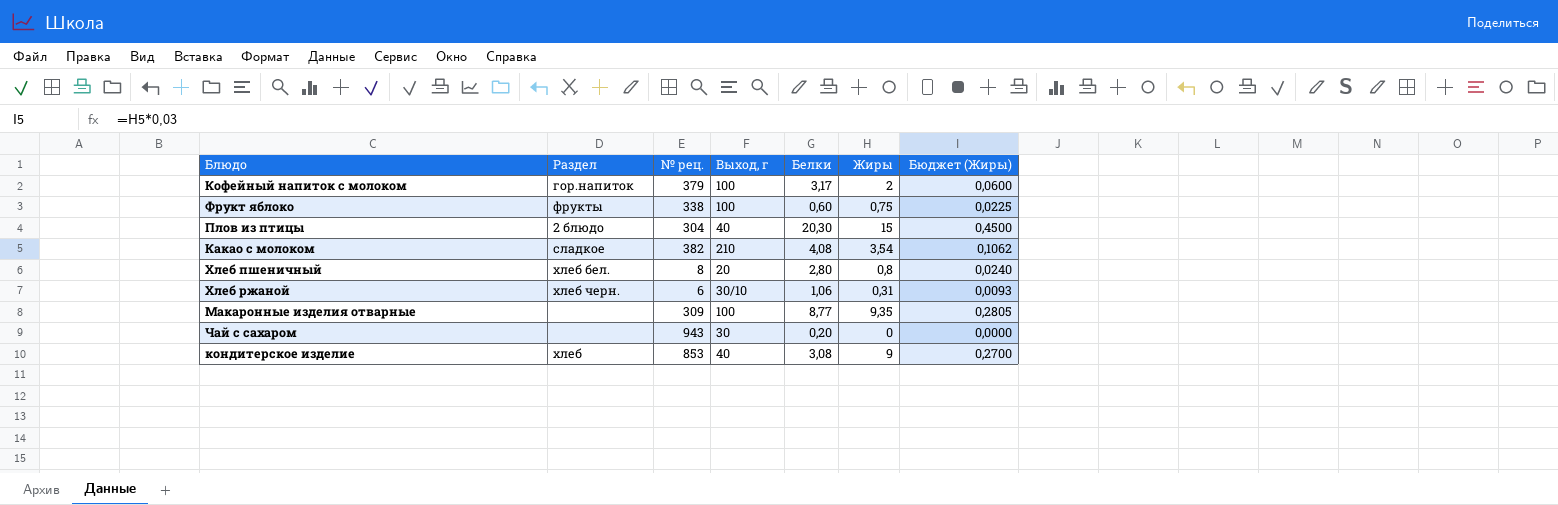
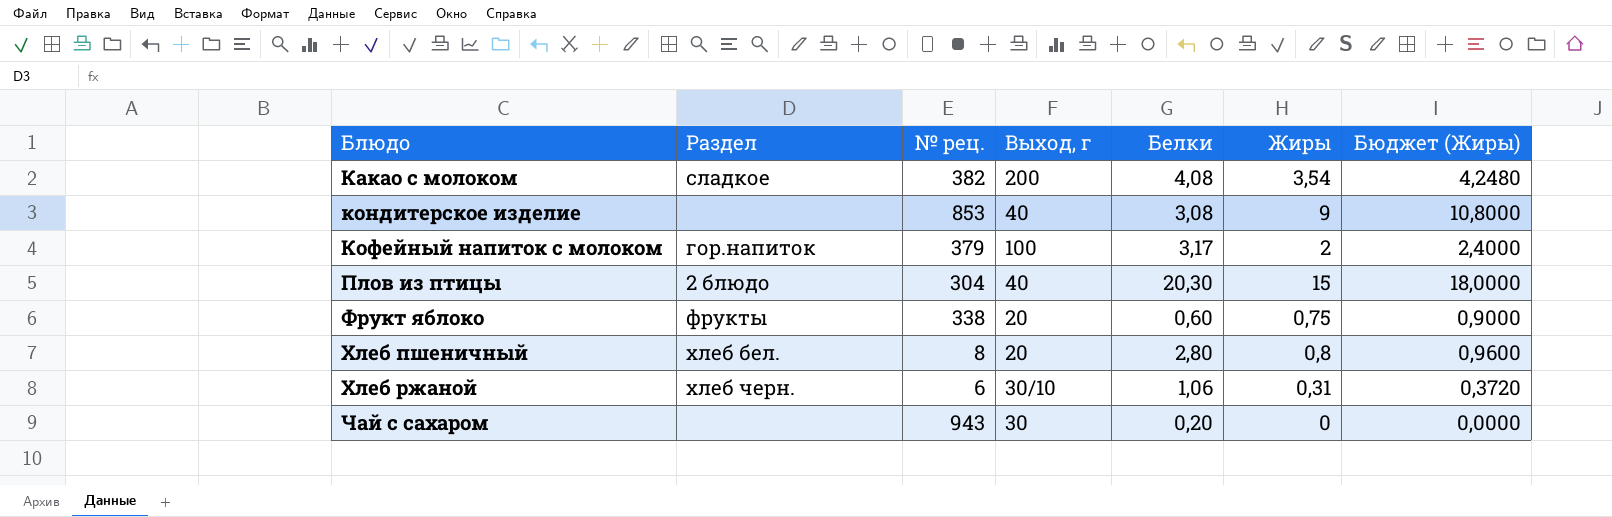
row order: none -> Блюдо ascending
column Бюджет (Жиры) | formula: [Жиры] * 0,03 -> [Жиры] * 1,2
row Макаронные изделия отварные: none | 309 | 100 | 8,77 | 9,35 | 0,2805 -> none
Какао с молоком | Выход, г: 210 -> 200
кондитерское изделие | Раздел: хлеб -> none
Фрукт яблоко | Выход, г: 100 -> 20

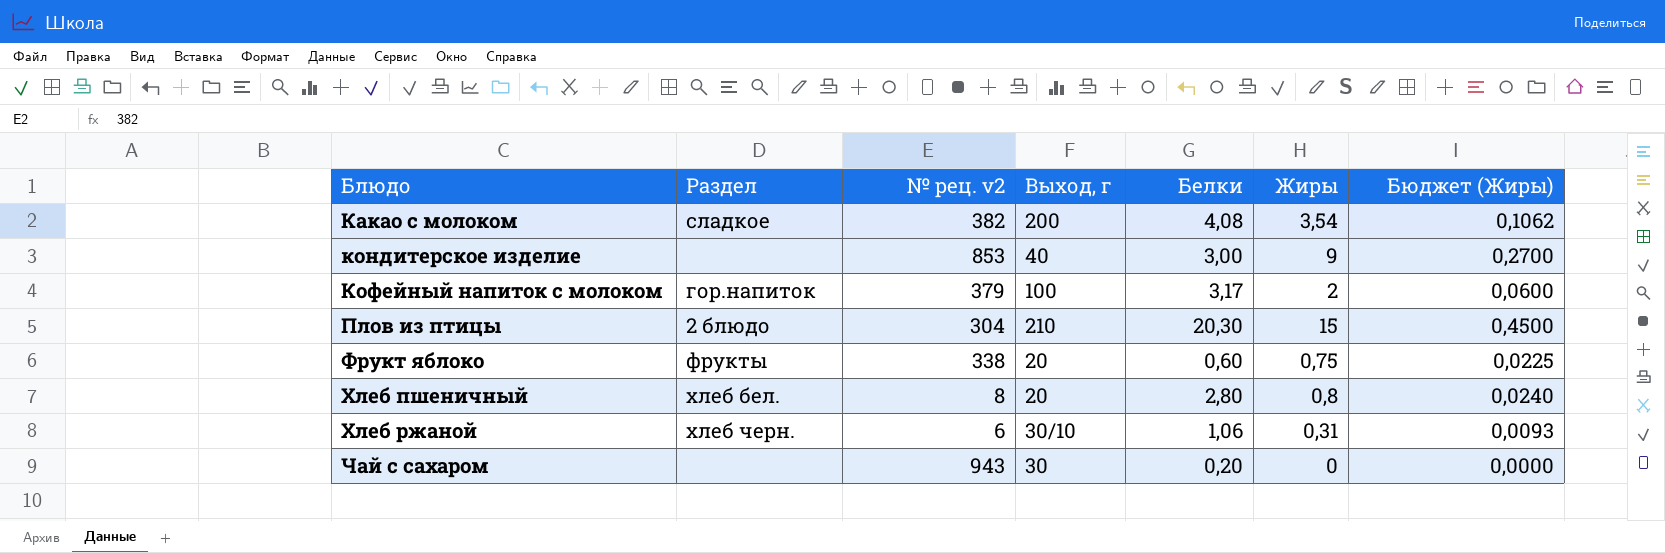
column name: № рец. -> № рец. v2
column Бюджет (Жиры) | formula: [Жиры] * 1,2 -> [Жиры] * 0,03
кондитерское изделие | Белки: 3,08 -> 3,00
Плов из птицы | Выход, г: 40 -> 210

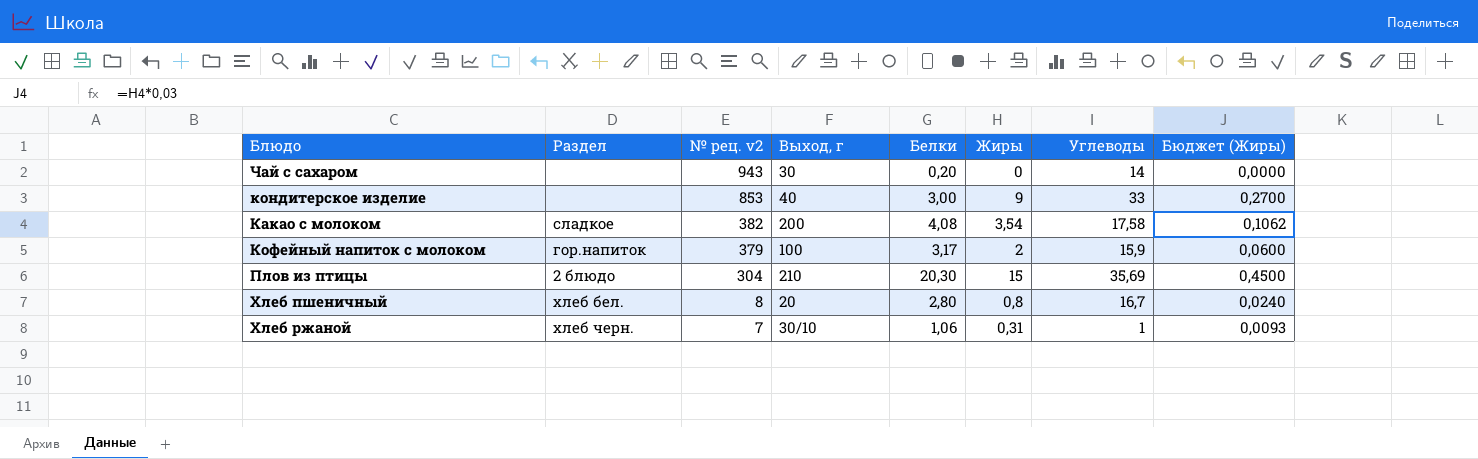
row order: Блюдо ascending -> № рец. v2 descending
column Углеводы | position: none -> 7
row Фрукт яблоко: фрукты | 338 | 20 | 0,60 | 0,75 | 0,0225 -> none
Хлеб ржаной | № рец. v2: 6 -> 7

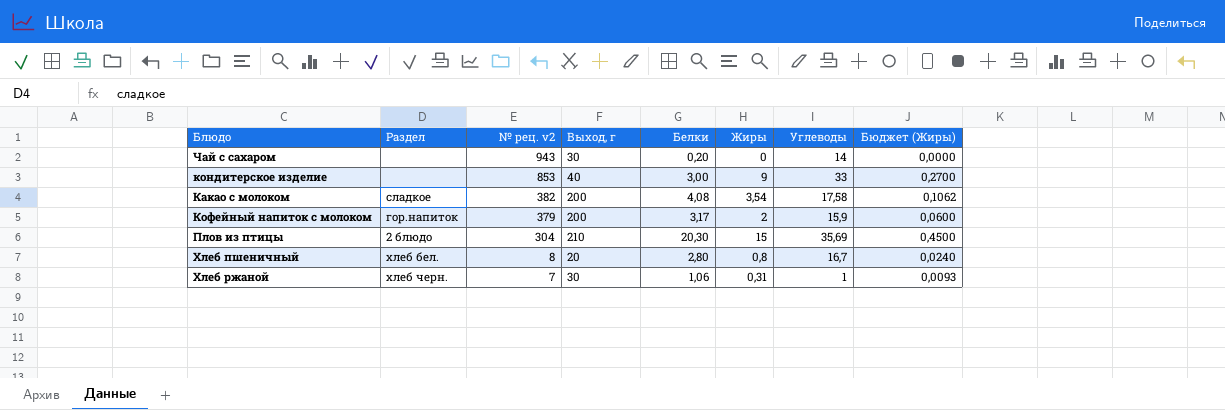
Кофейный напиток с молоком | Выход, г: 100 -> 200
Хлеб ржаной | Выход, г: 30/10 -> 30

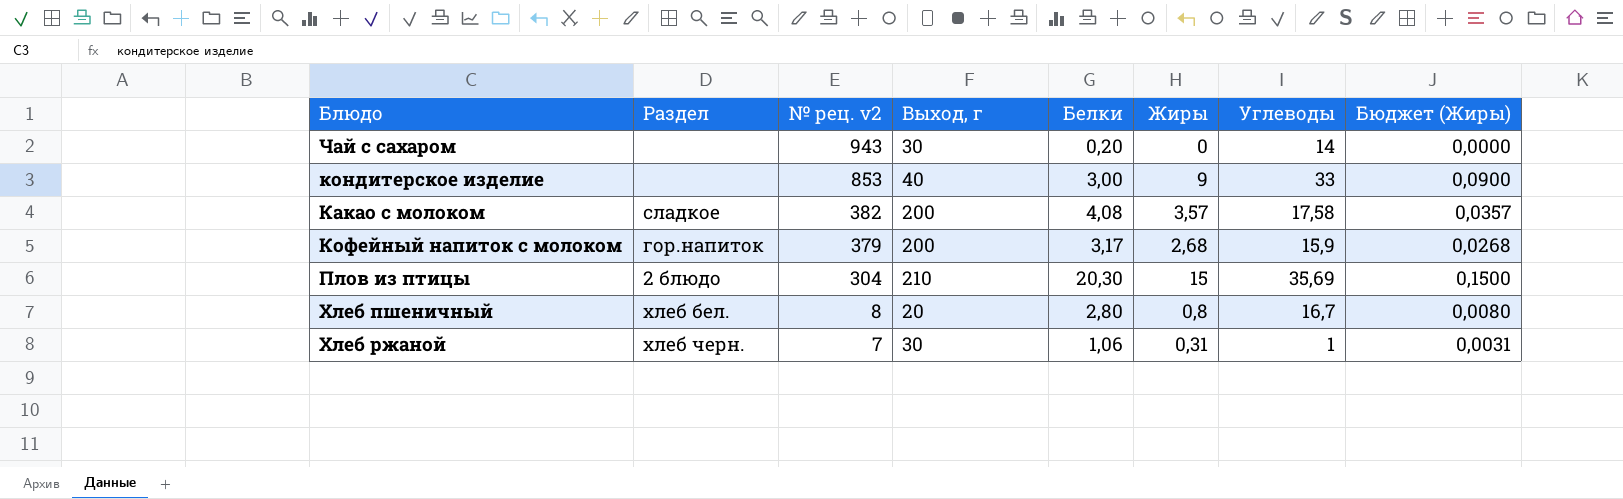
column Бюджет (Жиры) | formula: [Жиры] * 0,03 -> [Жиры] * 0,01
Какао с молоком | Жиры: 3,54 -> 3,57
Кофейный напиток с молоком | Жиры: 2 -> 2,68

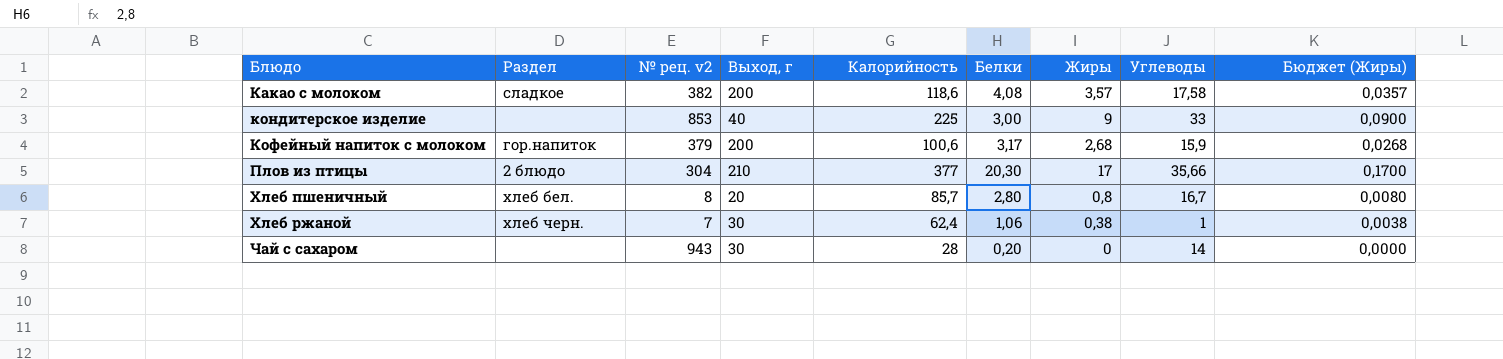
row order: № рец. v2 descending -> Блюдо ascending
column Калорийность | position: none -> 5
Плов из птицы | Жиры: 15 -> 17
Плов из птицы | Углеводы: 35,69 -> 35,66
Плов из птицы | Бюджет (Жиры): 0,1500 -> 0,1700
Хлеб ржаной | Жиры: 0,31 -> 0,38
Хлеб ржаной | Бюджет (Жиры): 0,0031 -> 0,0038

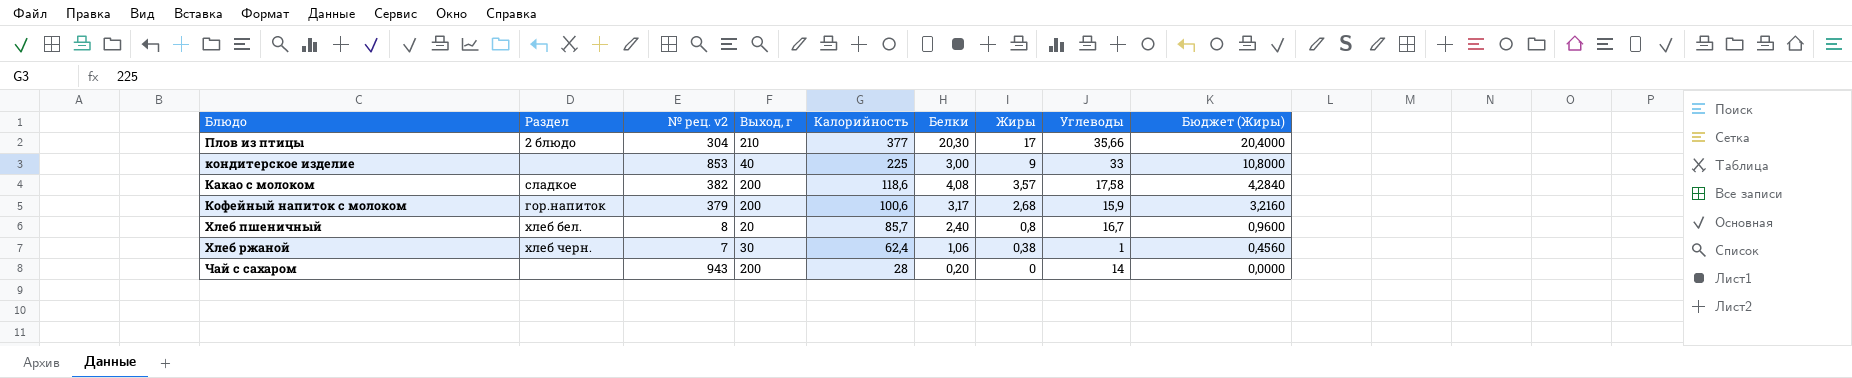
row order: Блюдо ascending -> Калорийность descending
column Бюджет (Жиры) | formula: [Жиры] * 0,01 -> [Жиры] * 1,2
Хлеб пшеничный | Белки: 2,80 -> 2,40
Чай с сахаром | Выход, г: 30 -> 200

